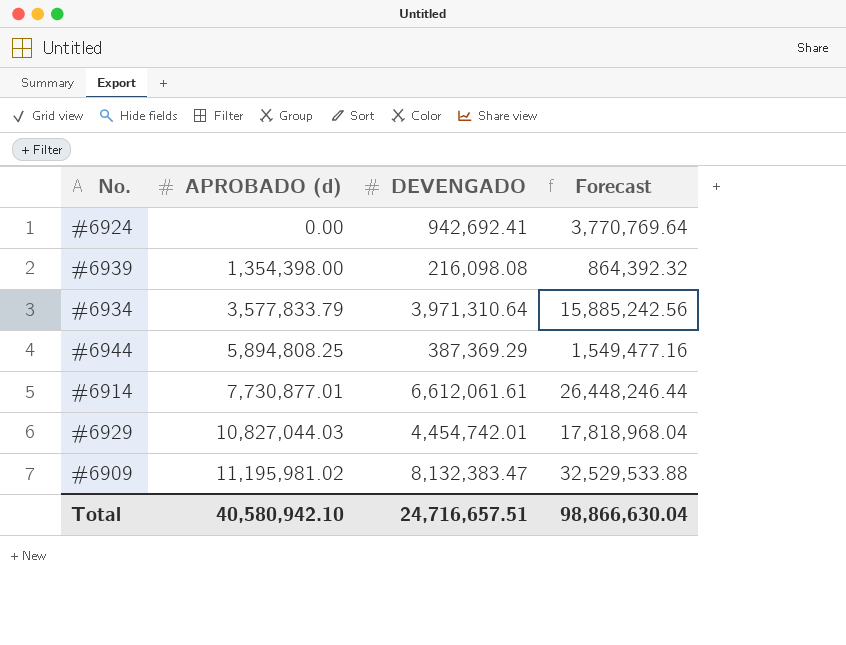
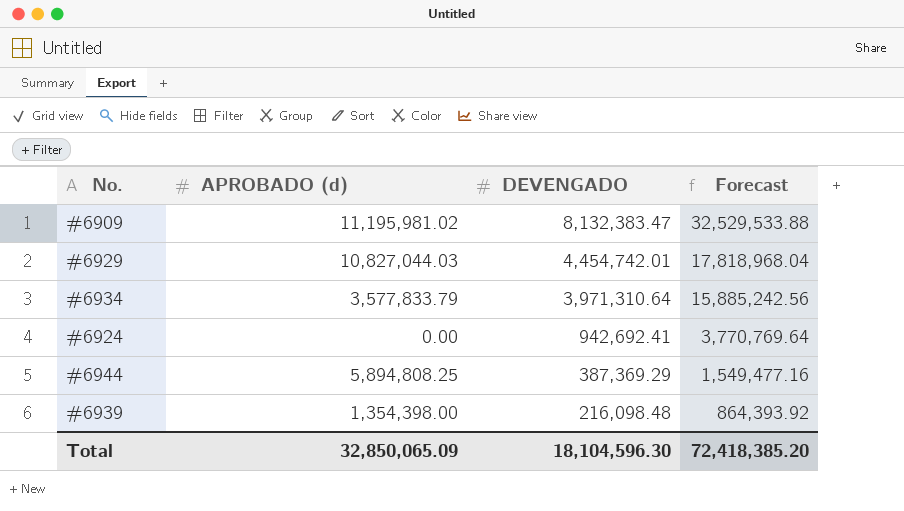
row order: APROBADO (d) ascending -> DEVENGADO descending
row #6914: 7,730,877.01 | 6,612,061.61 | 26,448,246.44 -> none
#6939 | DEVENGADO: 216,098.08 -> 216,098.48
#6939 | Forecast: 864,392.32 -> 864,393.92
Total | APROBADO (d): 40,580,942.10 -> 32,850,065.09
Total | DEVENGADO: 24,716,657.51 -> 18,104,596.30
Total | Forecast: 98,866,630.04 -> 72,418,385.20

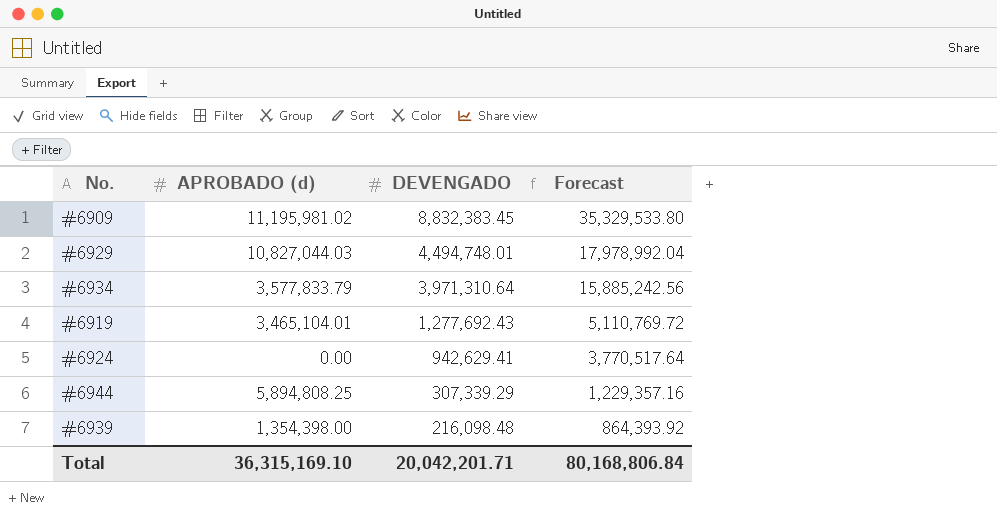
#6909 | DEVENGADO: 8,132,383.47 -> 8,832,383.45
#6909 | Forecast: 32,529,533.88 -> 35,329,533.80
#6929 | DEVENGADO: 4,454,742.01 -> 4,494,748.01
#6929 | Forecast: 17,818,968.04 -> 17,978,992.04
row #6919: none -> 3,465,104.01 | 1,277,692.43 | 5,110,769.72
#6924 | DEVENGADO: 942,692.41 -> 942,629.41
#6924 | Forecast: 3,770,769.64 -> 3,770,517.64
#6944 | DEVENGADO: 387,369.29 -> 307,339.29
#6944 | Forecast: 1,549,477.16 -> 1,229,357.16
Total | APROBADO (d): 32,850,065.09 -> 36,315,169.10
Total | DEVENGADO: 18,104,596.30 -> 20,042,201.71
Total | Forecast: 72,418,385.20 -> 80,168,806.84

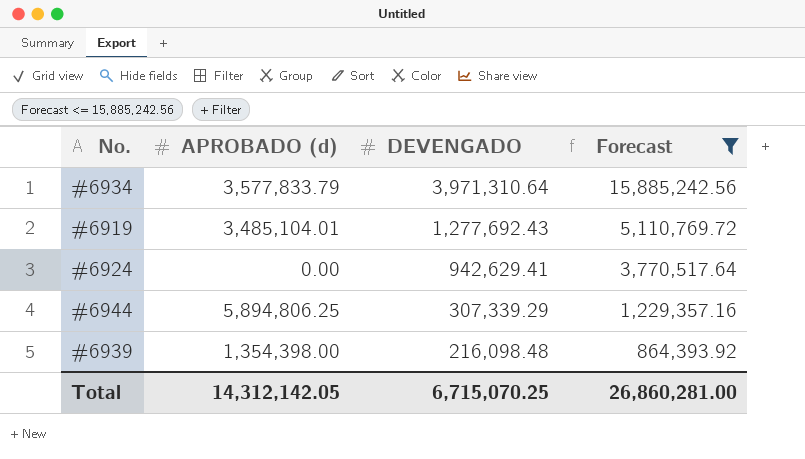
filter: none -> Forecast <= 15,885,242.56
#6919 | APROBADO (d): 3,465,104.01 -> 3,485,104.01
#6944 | APROBADO (d): 5,894,808.25 -> 5,894,806.25
Total | APROBADO (d): 36,315,169.10 -> 14,312,142.05
Total | DEVENGADO: 20,042,201.71 -> 6,715,070.25
Total | Forecast: 80,168,806.84 -> 26,860,281.00

